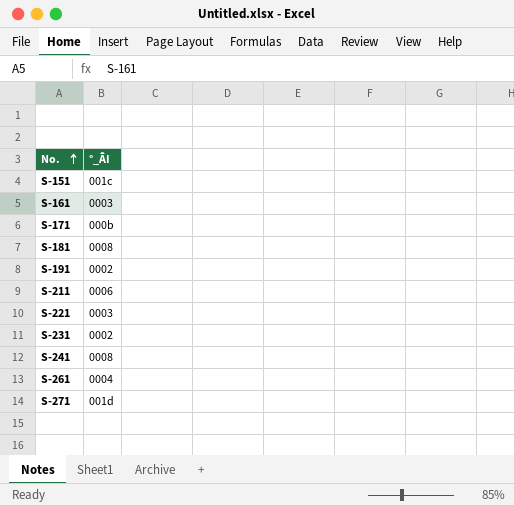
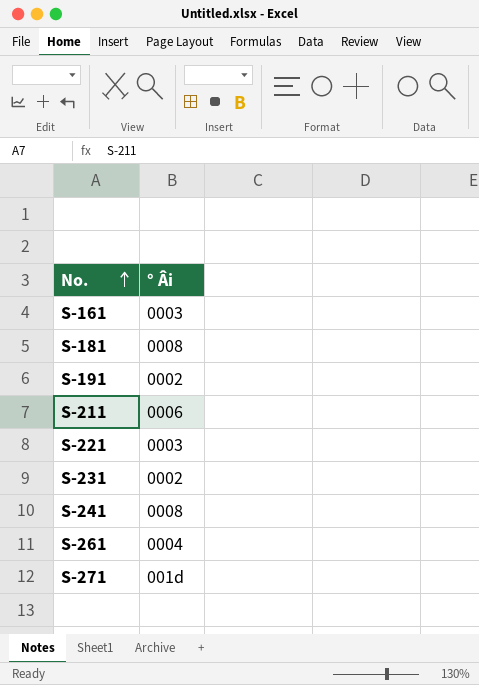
column name: °_ÂI -> ° Âi
row S-151: 001c -> none
row S-171: 000b -> none

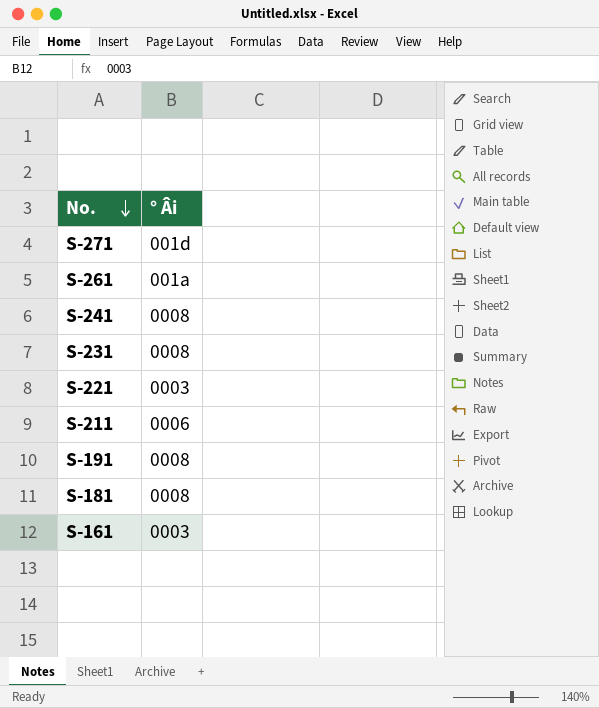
row order: No. ascending -> No. descending
S-261 | ° Âi: 0004 -> 001a
S-231 | ° Âi: 0002 -> 0008
S-191 | ° Âi: 0002 -> 0008

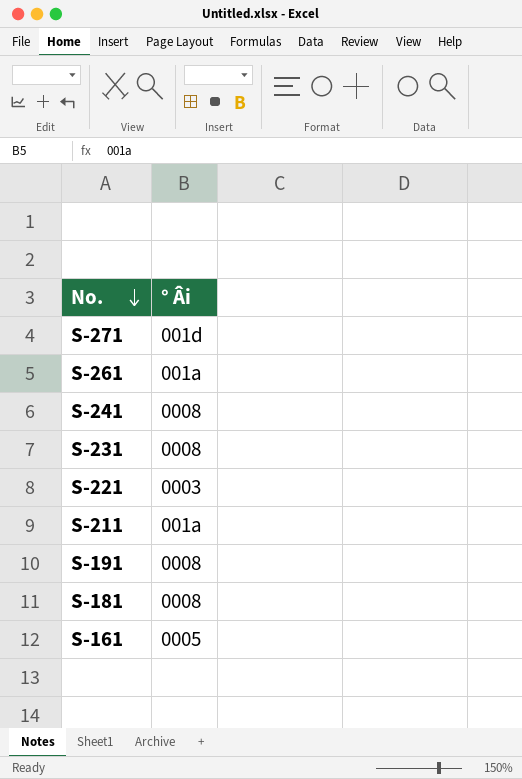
S-211 | ° Âi: 0006 -> 001a
S-161 | ° Âi: 0003 -> 0005

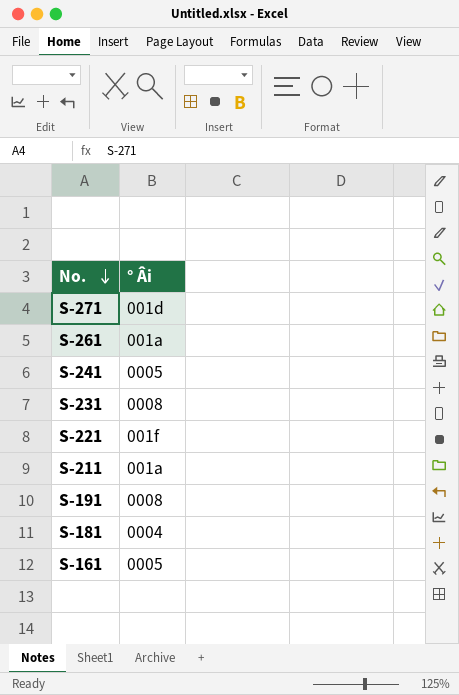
S-241 | ° Âi: 0008 -> 0005
S-221 | ° Âi: 0003 -> 001f
S-181 | ° Âi: 0008 -> 0004

